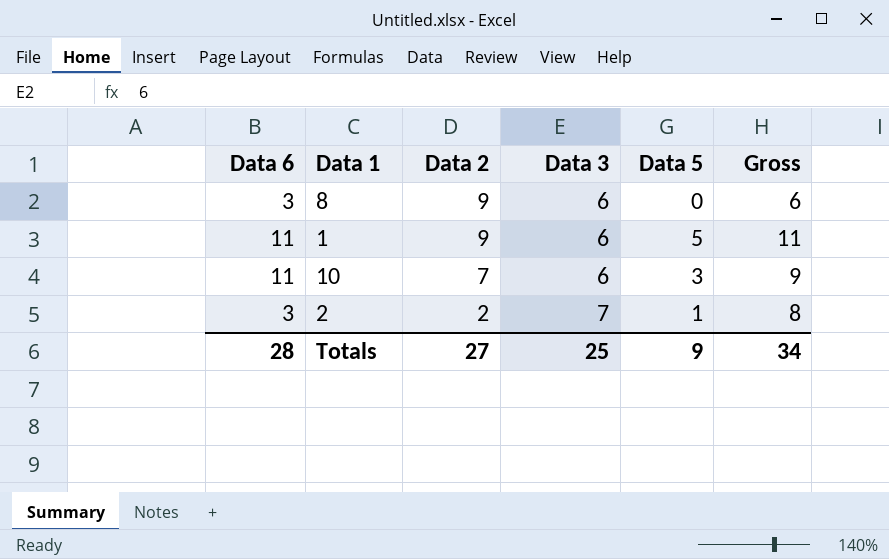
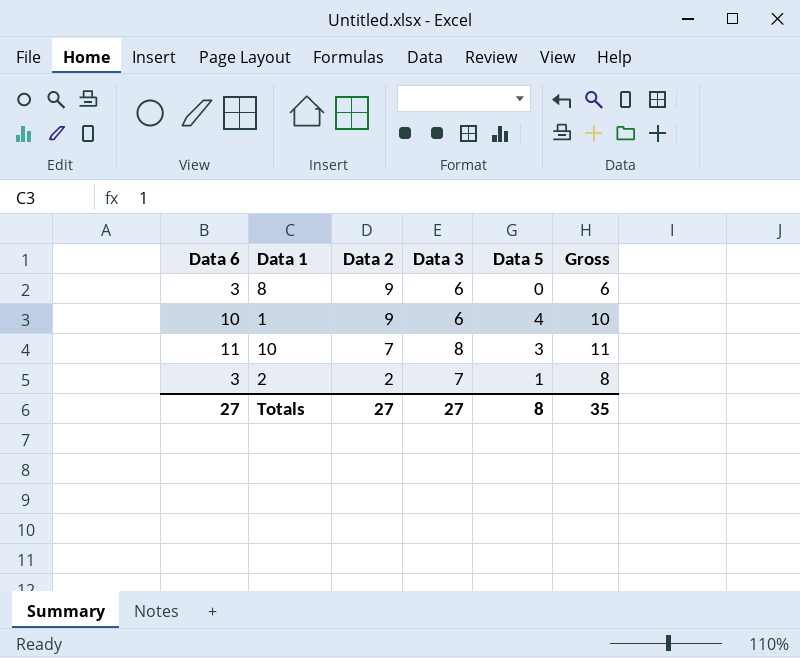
1 | Data 6: 11 -> 10
1 | Data 5: 5 -> 4
1 | Gross: 11 -> 10
10 | Data 3: 6 -> 8
10 | Gross: 9 -> 11
Totals | Data 6: 28 -> 27
Totals | Data 3: 25 -> 27
Totals | Data 5: 9 -> 8
Totals | Gross: 34 -> 35

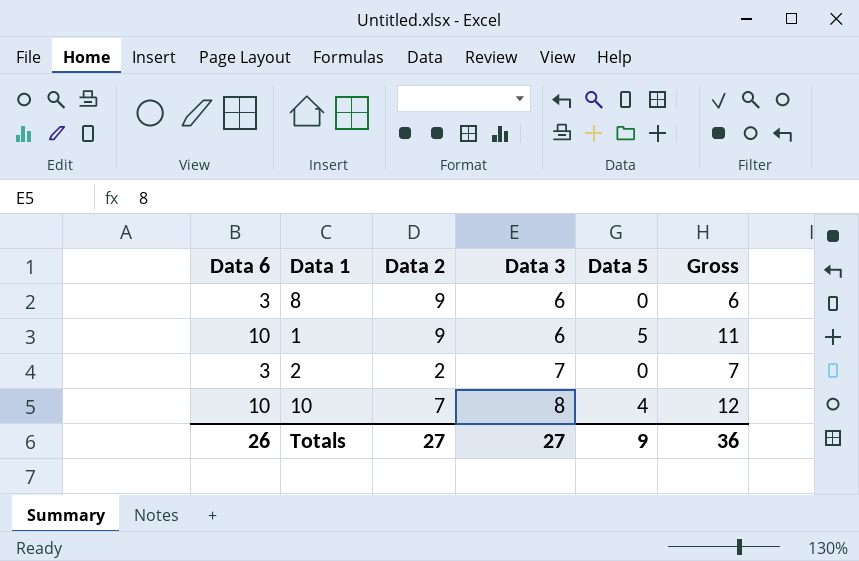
row order: Data 2 descending -> Data 3 ascending
1 | Data 5: 4 -> 5
1 | Gross: 10 -> 11
2 | Data 5: 1 -> 0
2 | Gross: 8 -> 7
10 | Data 6: 11 -> 10
10 | Data 5: 3 -> 4
10 | Gross: 11 -> 12
Totals | Data 6: 27 -> 26
Totals | Data 5: 8 -> 9
Totals | Gross: 35 -> 36

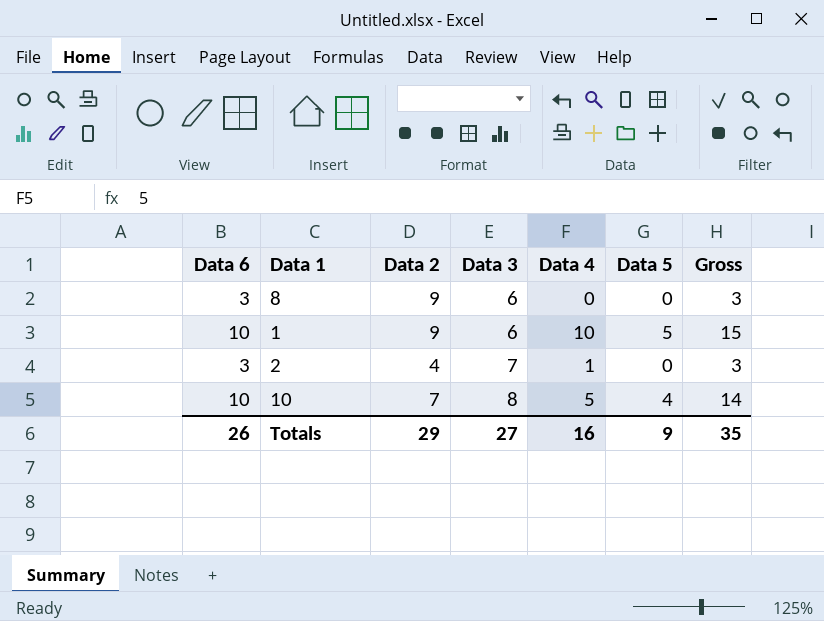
column Data 4 | position: none -> 5
column Gross | formula: [Data 3] + [Data 5] -> [Data 6] + [Data 5]
2 | Data 2: 2 -> 4
Totals | Data 2: 27 -> 29
Totals | Gross: 36 -> 35

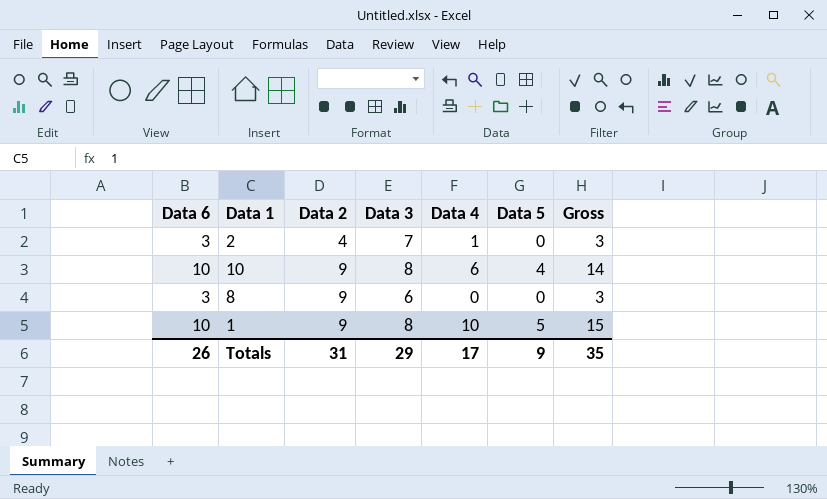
row order: Data 3 ascending -> Data 2 ascending
10 | Data 2: 7 -> 9
10 | Data 4: 5 -> 6
1 | Data 3: 6 -> 8
Totals | Data 2: 29 -> 31
Totals | Data 3: 27 -> 29
Totals | Data 4: 16 -> 17

